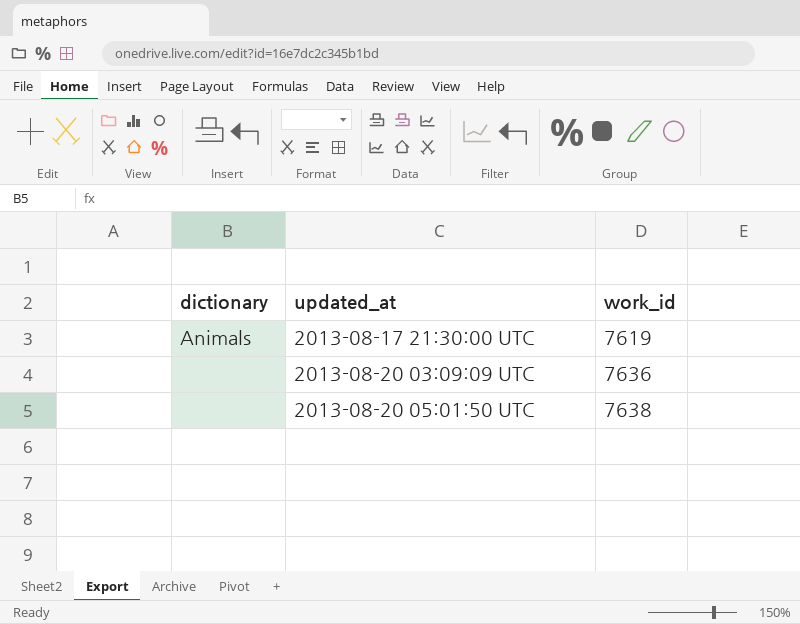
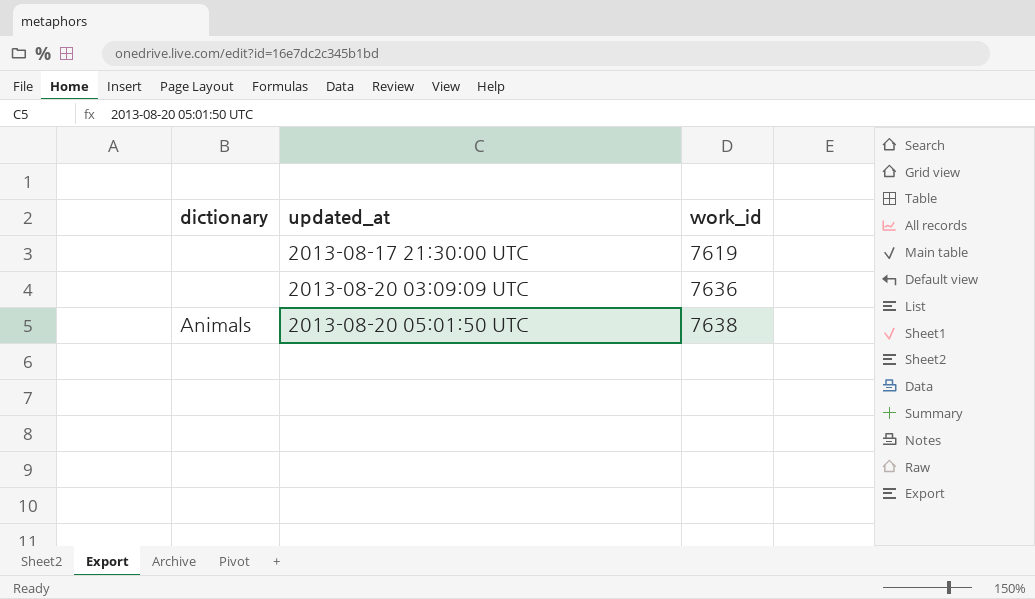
2013-08-17 21:30:00 UTC | dictionary: Animals -> none
2013-08-20 05:01:50 UTC | dictionary: none -> Animals

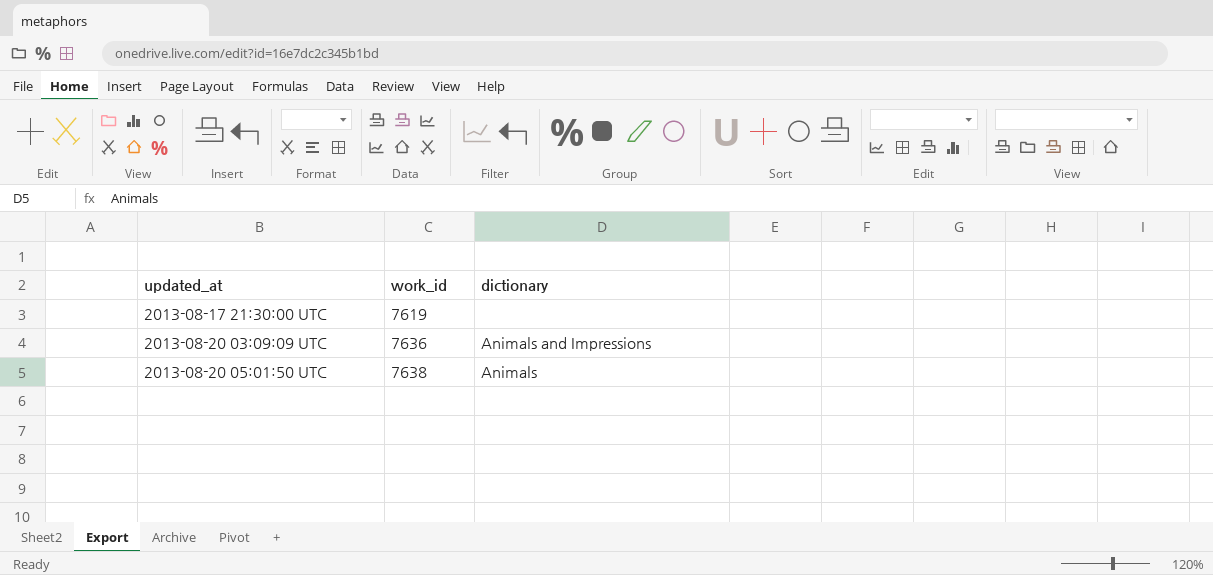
column dictionary | position: 1 -> 3
2013-08-20 03:09:09 UTC | dictionary: none -> Animals and Impressions

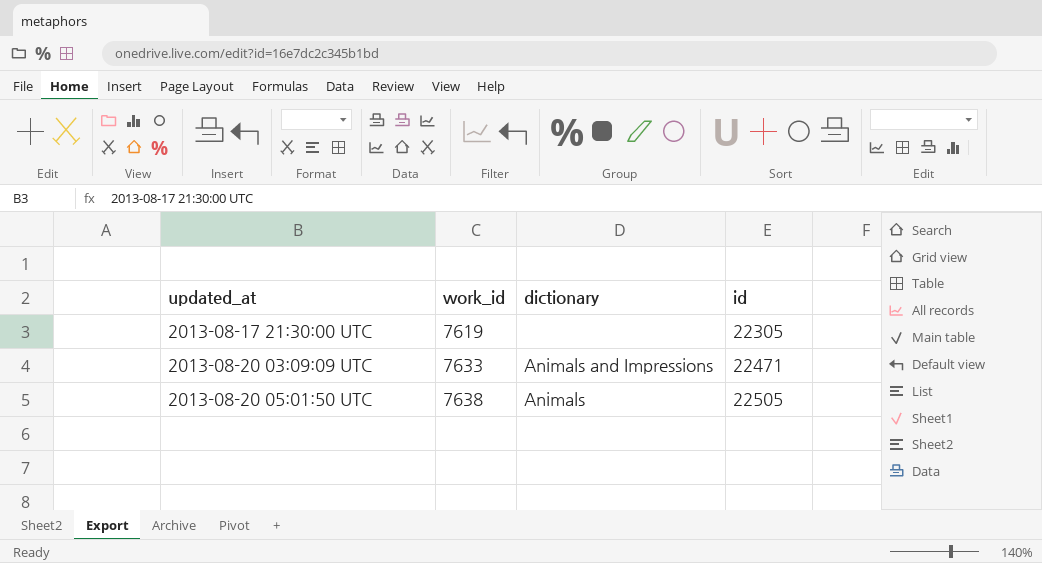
column id | position: none -> 4
2013-08-20 03:09:09 UTC | work_id: 7636 -> 7633

